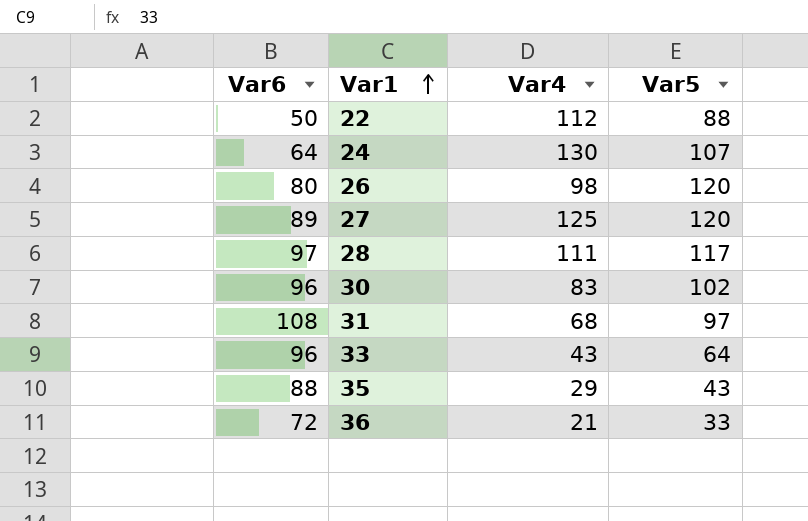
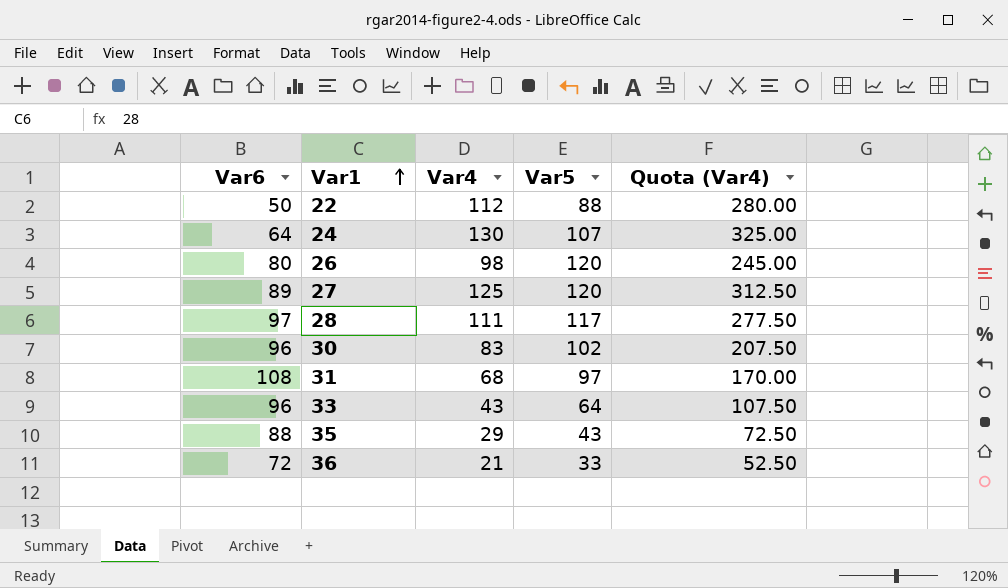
column Quota (Var4) | formula: none -> [Var4] * 2.5

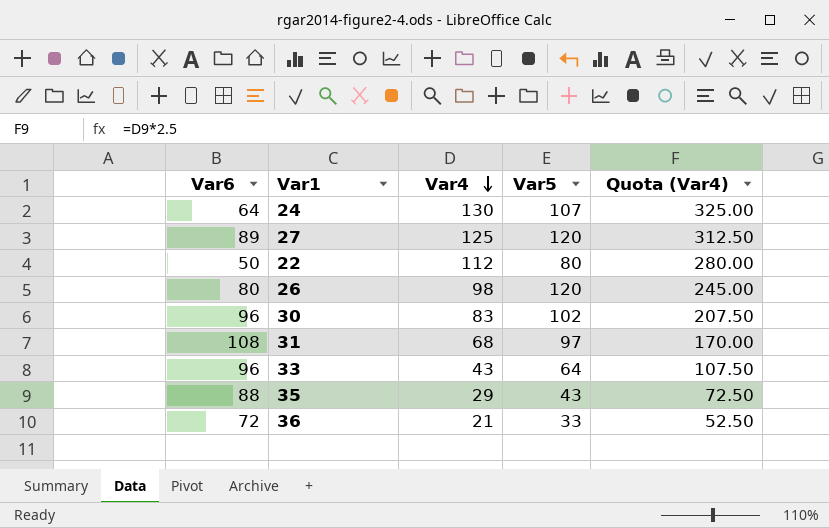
row order: Var1 ascending -> Var4 descending
row 28: 97 | 111 | 117 | 277.50 -> none
22 | Var5: 88 -> 80

